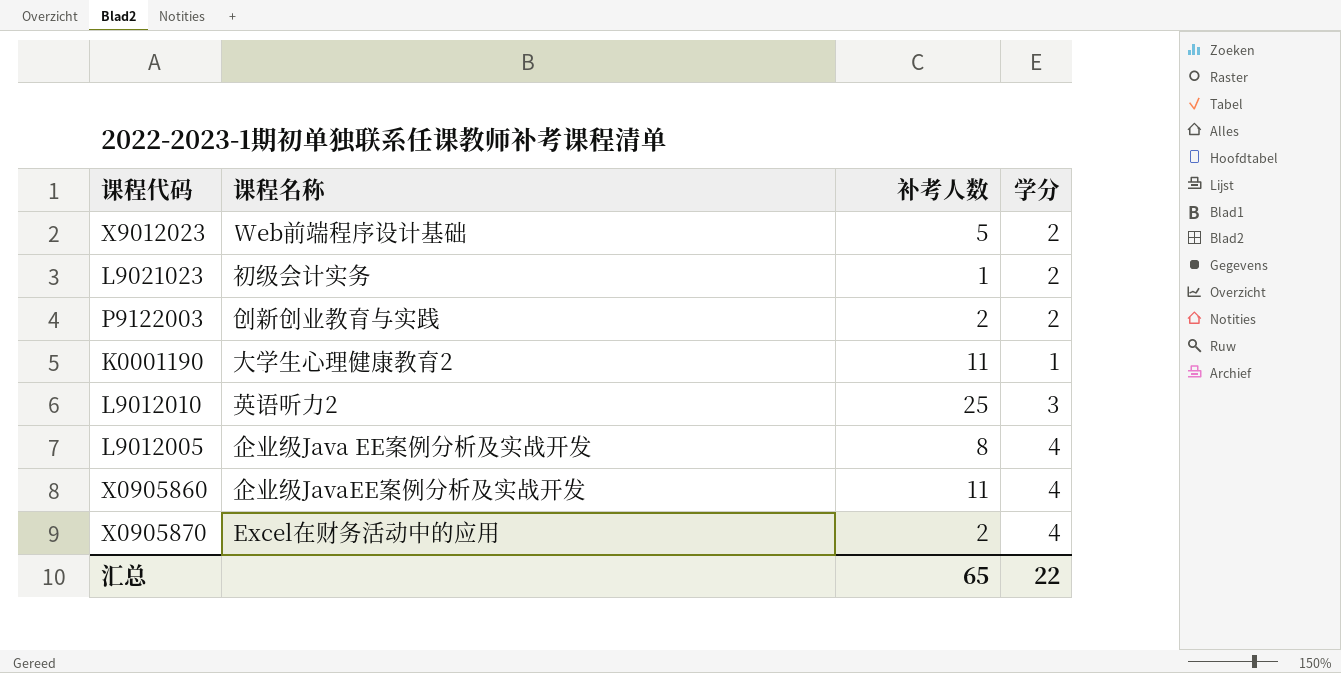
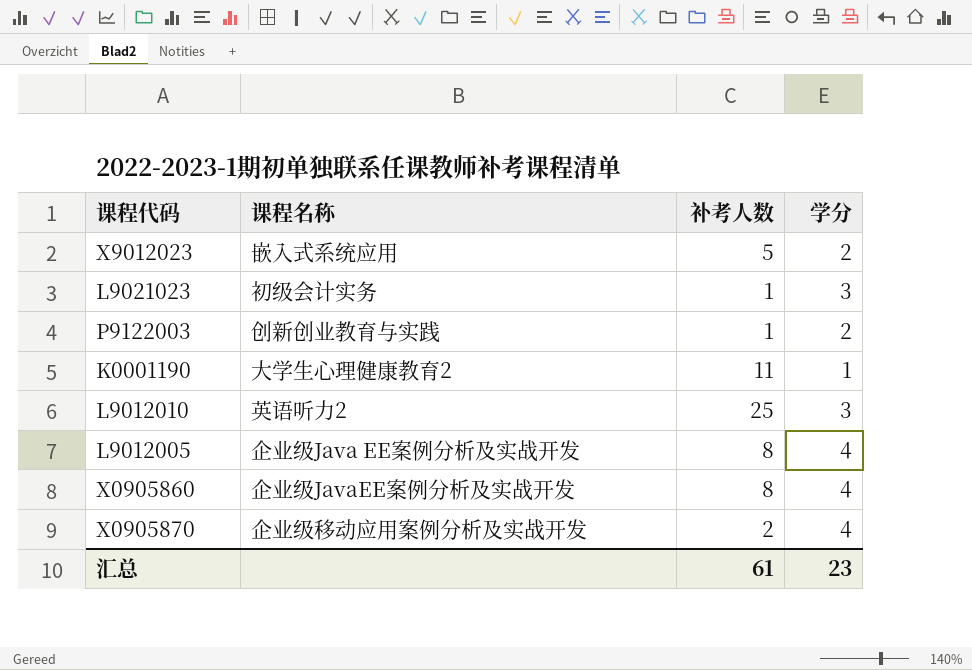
X9012023 | 课程名称: Web前端程序设计基础 -> 嵌入式系统应用
L9021023 | 学分: 2 -> 3
P9122003 | 补考人数: 2 -> 1
X0905860 | 补考人数: 11 -> 8
X0905870 | 课程名称: Excel在财务活动中的应用 -> 企业级移动应用案例分析及实战开发
汇总 | 补考人数: 65 -> 61
汇总 | 学分: 22 -> 23

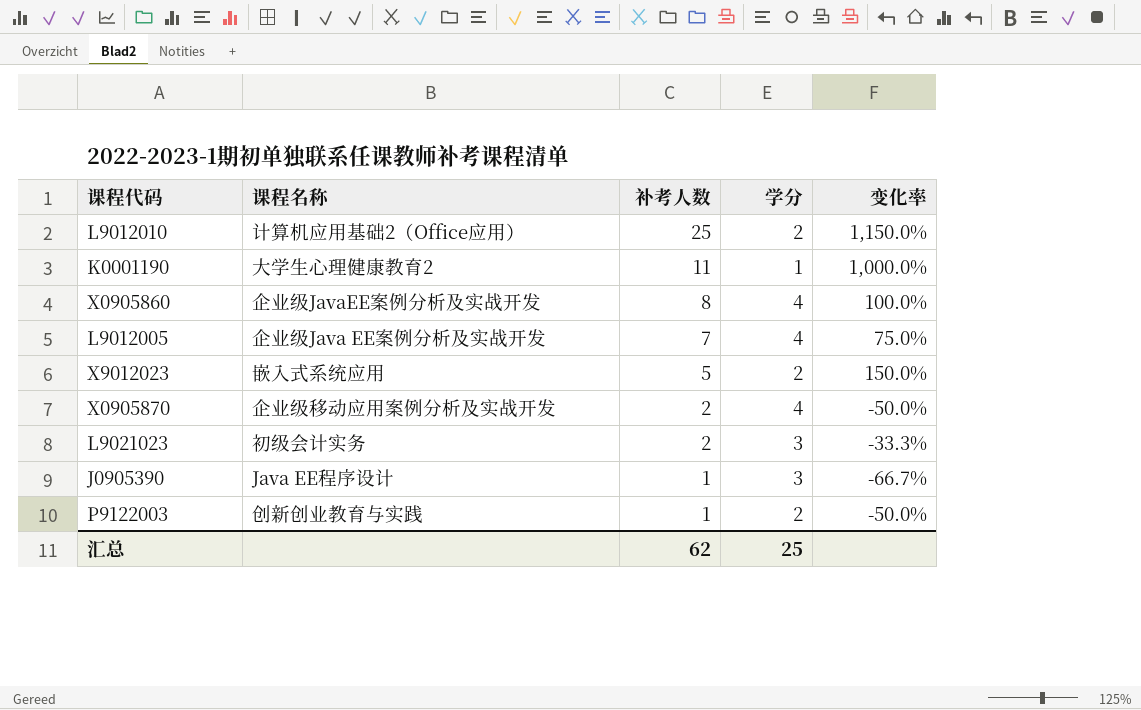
row order: none -> 补考人数 descending
column 变化率 | formula: none -> ([补考人数] - [学分]) / [学分]
L9012010 | 课程名称: 英语听力2 -> 计算机应用基础2（Office应用）
L9012010 | 学分: 3 -> 2
L9012005 | 补考人数: 8 -> 7
L9021023 | 补考人数: 1 -> 2
row J0905390: none -> Java EE程序设计 | 1 | 3 | -66.7%
汇总 | 补考人数: 61 -> 62
汇总 | 学分: 23 -> 25

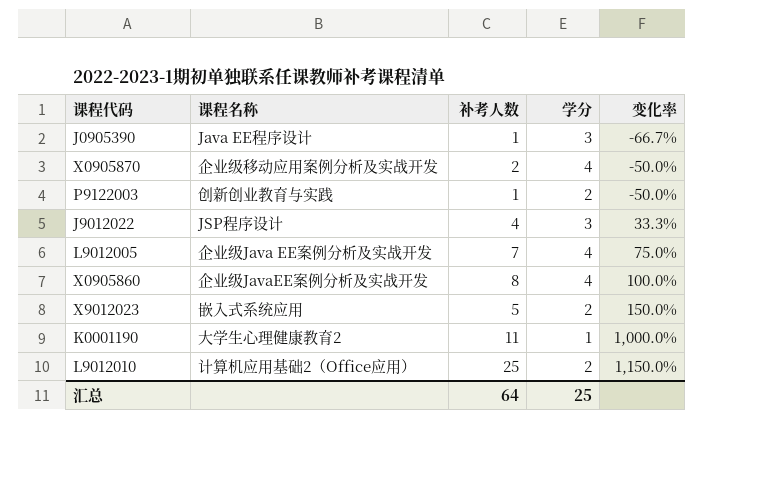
row order: 补考人数 descending -> 变化率 ascending
row L9021023: 初级会计实务 | 2 | 3 | -33.3% -> none
row J9012022: none -> JSP程序设计 | 4 | 3 | 33.3%
汇总 | 补考人数: 62 -> 64

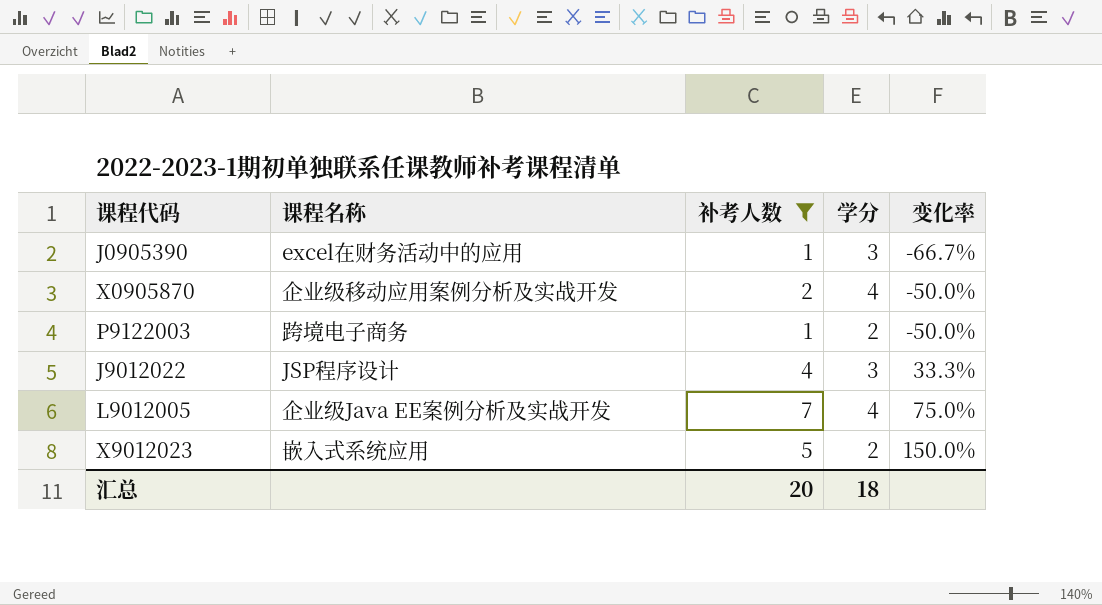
filter: none -> 补考人数 <= 7
J0905390 | 课程名称: Java EE程序设计 -> excel在财务活动中的应用
P9122003 | 课程名称: 创新创业教育与实践 -> 跨境电子商务
汇总 | 补考人数: 64 -> 20
汇总 | 学分: 25 -> 18

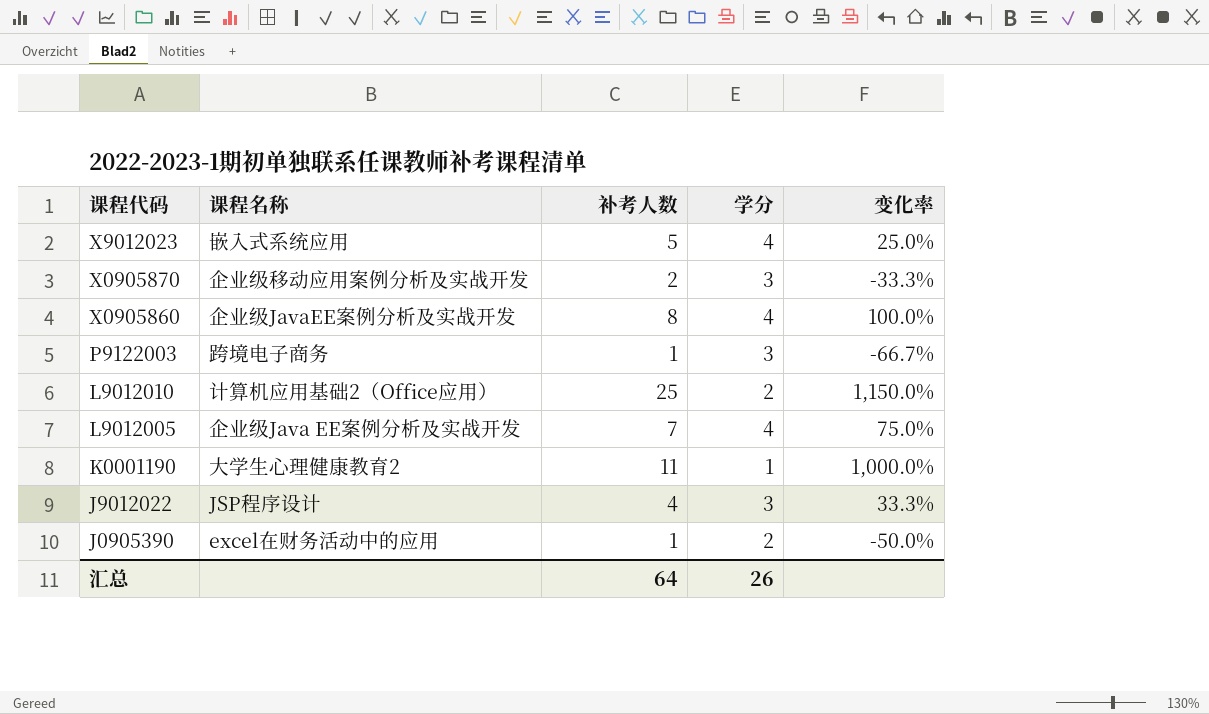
filter: 补考人数 <= 7 -> none
row order: 变化率 ascending -> 课程代码 descending
X9012023 | 学分: 2 -> 4
X9012023 | 变化率: 150.0% -> 25.0%
X0905870 | 学分: 4 -> 3
X0905870 | 变化率: -50.0% -> -33.3%
P9122003 | 学分: 2 -> 3
P9122003 | 变化率: -50.0% -> -66.7%
J0905390 | 学分: 3 -> 2
J0905390 | 变化率: -66.7% -> -50.0%
汇总 | 补考人数: 20 -> 64
汇总 | 学分: 18 -> 26

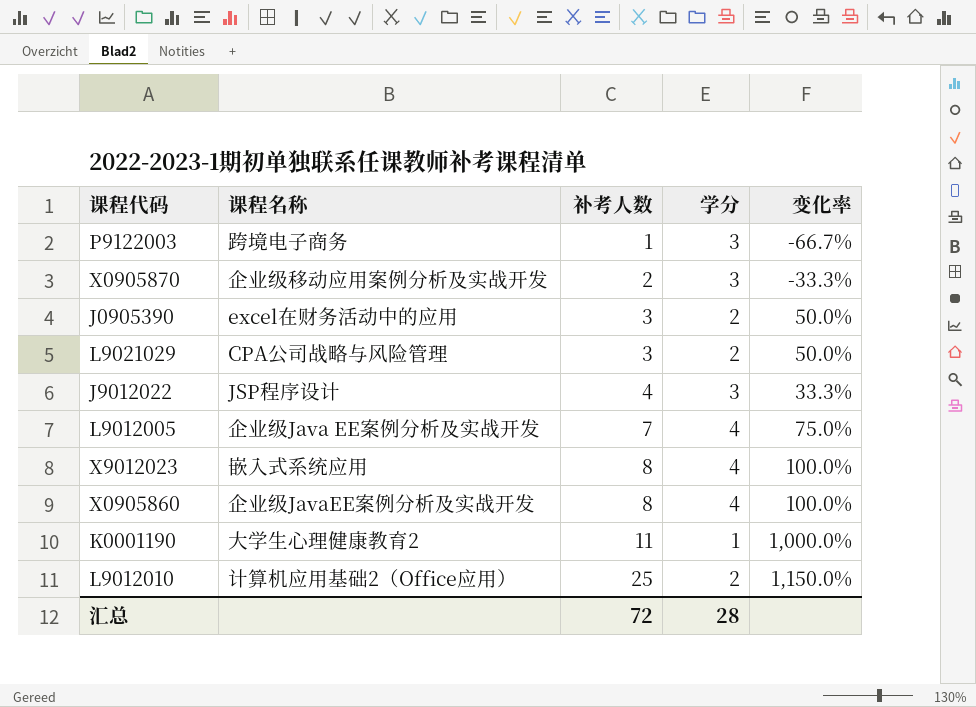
row order: 课程代码 descending -> 补考人数 ascending
J0905390 | 补考人数: 1 -> 3
J0905390 | 变化率: -50.0% -> 50.0%
row L9021029: none -> CPA公司战略与风险管理 | 3 | 2 | 50.0%
X9012023 | 补考人数: 5 -> 8
X9012023 | 变化率: 25.0% -> 100.0%
汇总 | 补考人数: 64 -> 72
汇总 | 学分: 26 -> 28

